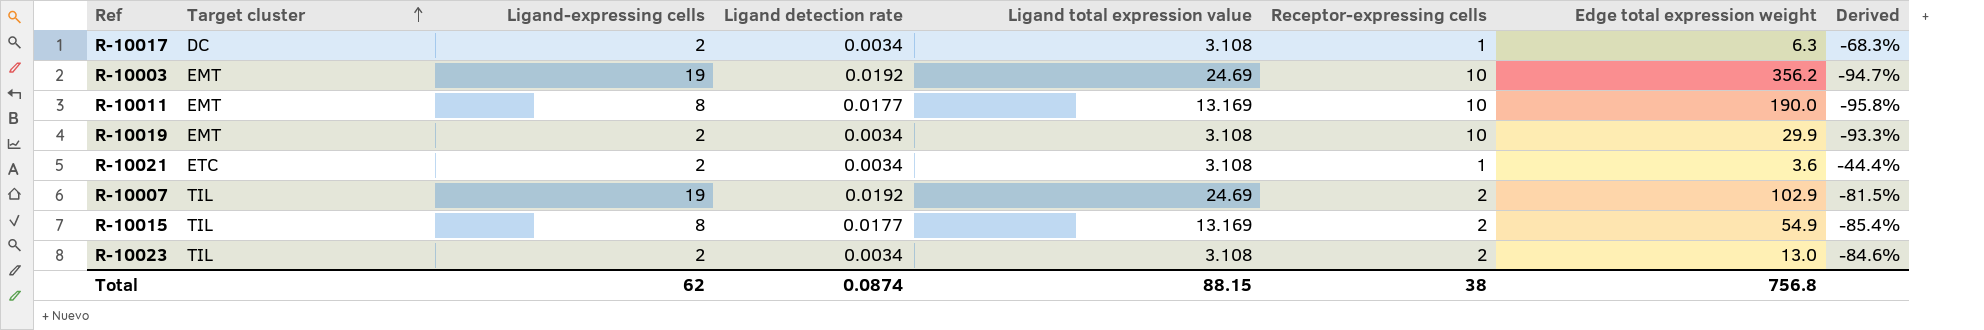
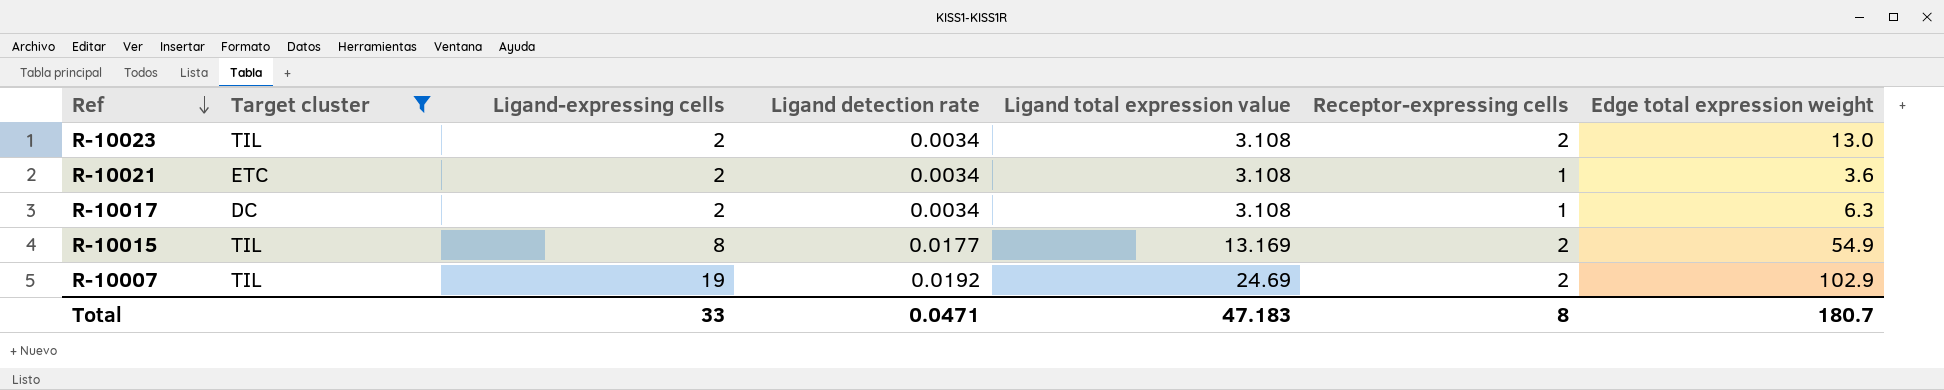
filter: none -> Target cluster != EMT
row order: Target cluster ascending -> Ref descending
column Derived | formula: ([Ligand-expressing cells] - [Edge total expression weight]) / [Edge total expression weight] -> none
Total | Ligand-expressing cells: 62 -> 33
Total | Ligand detection rate: 0.0874 -> 0.0471
Total | Ligand total expression value: 88.15 -> 47.183
Total | Receptor-expressing cells: 38 -> 8
Total | Edge total expression weight: 756.8 -> 180.7

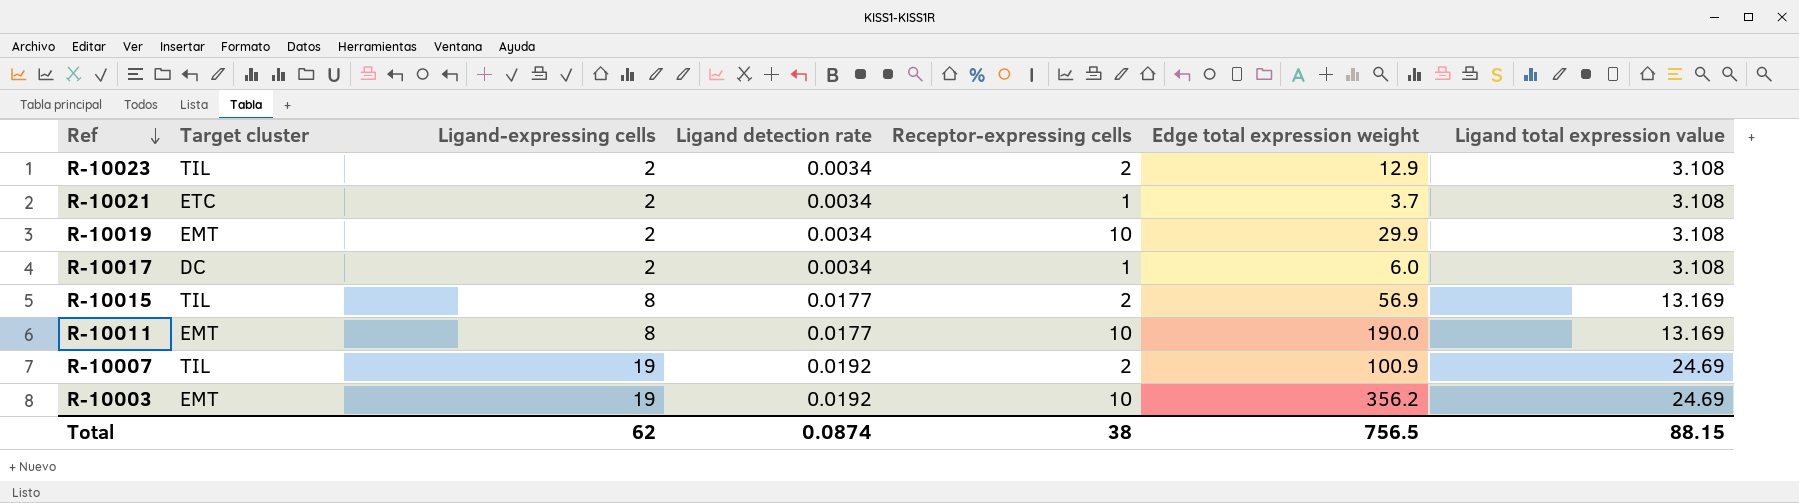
filter: Target cluster != EMT -> none
column Ligand total expression value | position: 5 -> 7
R-10023 | Edge total expression weight: 13.0 -> 12.9
R-10021 | Edge total expression weight: 3.6 -> 3.7
R-10017 | Edge total expression weight: 6.3 -> 6.0
R-10015 | Edge total expression weight: 54.9 -> 56.9
R-10007 | Edge total expression weight: 102.9 -> 100.9
Total | Ligand-expressing cells: 33 -> 62
Total | Ligand detection rate: 0.0471 -> 0.0874
Total | Receptor-expressing cells: 8 -> 38
Total | Edge total expression weight: 180.7 -> 756.5
Total | Ligand total expression value: 47.183 -> 88.15

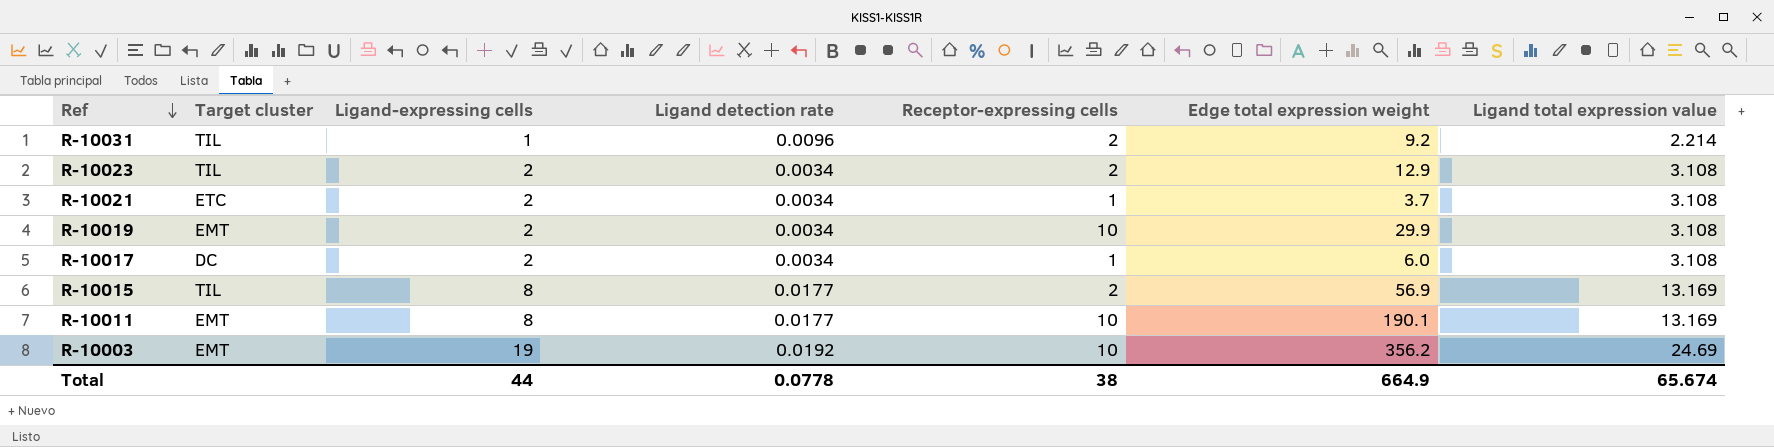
row R-10007: TIL | 19 | 0.0192 | 2 | 100.9 | 24.69 -> none
row R-10031: none -> TIL | 1 | 0.0096 | 2 | 9.2 | 2.214
R-10011 | Edge total expression weight: 190.0 -> 190.1
Total | Ligand-expressing cells: 62 -> 44
Total | Ligand detection rate: 0.0874 -> 0.0778
Total | Edge total expression weight: 756.5 -> 664.9
Total | Ligand total expression value: 88.15 -> 65.674

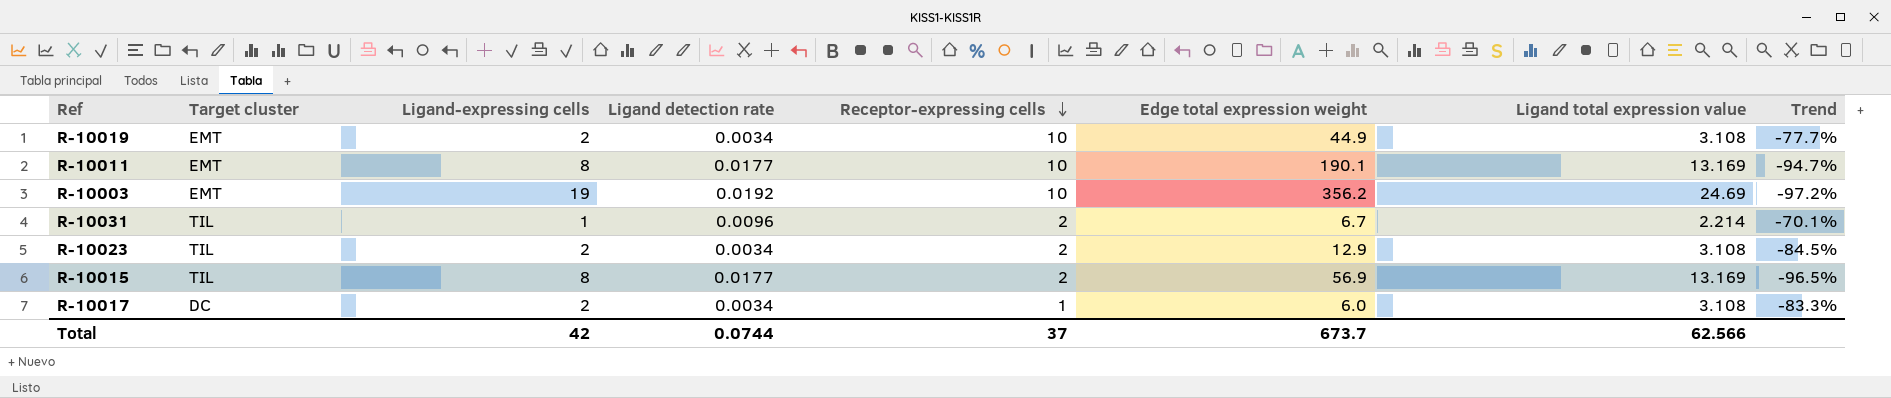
row order: Ref descending -> Receptor-expressing cells descending
column Trend | formula: none -> ([Receptor-expressing cells] - [Edge total expression weight]) / [Edge total expression weight]
row R-10021: ETC | 2 | 0.0034 | 1 | 3.7 | 3.108 -> none
R-10019 | Edge total expression weight: 29.9 -> 44.9
R-10031 | Edge total expression weight: 9.2 -> 6.7
Total | Ligand-expressing cells: 44 -> 42
Total | Ligand detection rate: 0.0778 -> 0.0744
Total | Receptor-expressing cells: 38 -> 37
Total | Edge total expression weight: 664.9 -> 673.7
Total | Ligand total expression value: 65.674 -> 62.566

